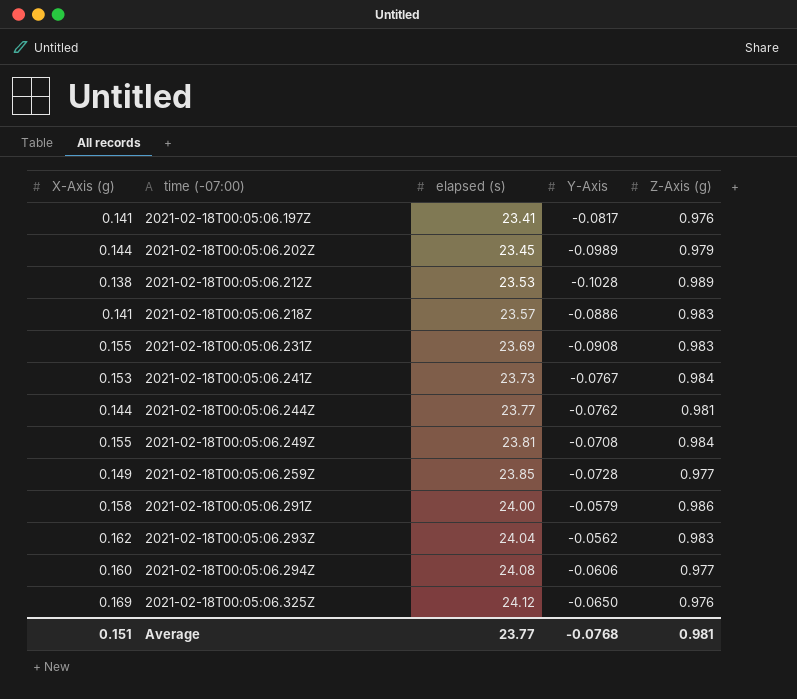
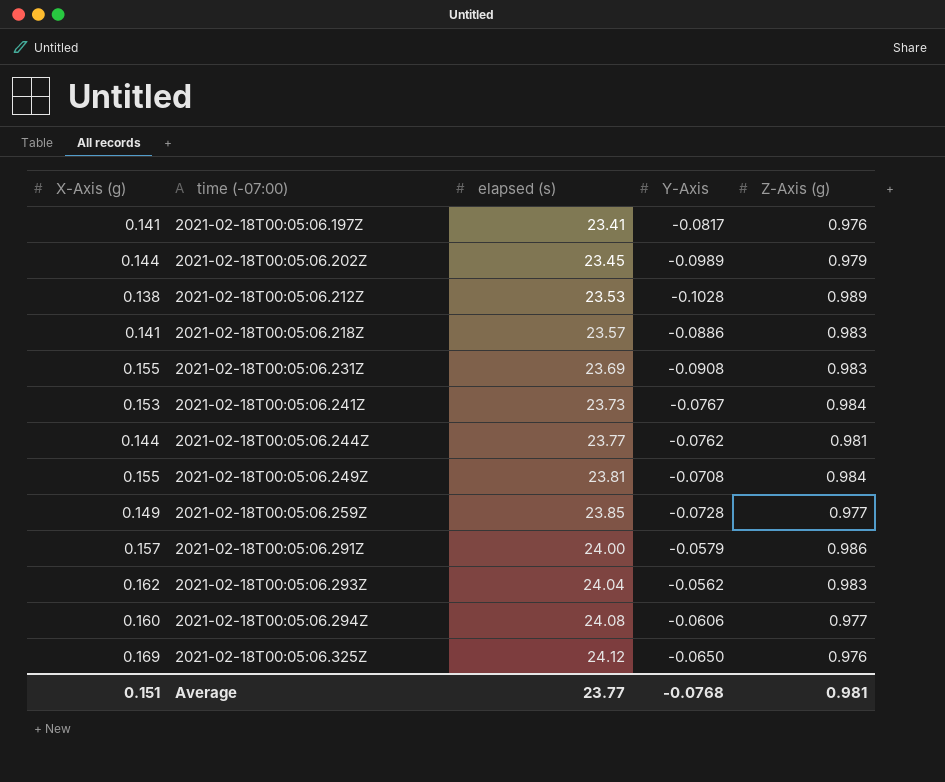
2021-02-18T00:05:06.291Z | X-Axis (g): 0.158 -> 0.157

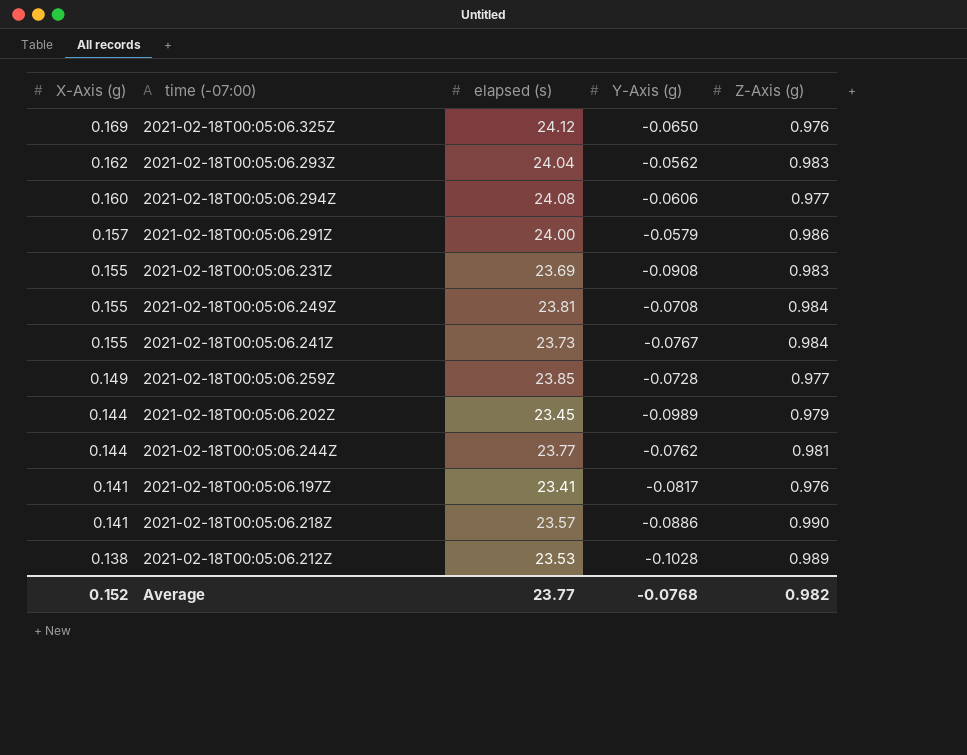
row order: time (-07:00) ascending -> X-Axis (g) descending
column name: Y-Axis -> Y-Axis (g)
2021-02-18T00:05:06.241Z | X-Axis (g): 0.153 -> 0.155
2021-02-18T00:05:06.218Z | Z-Axis (g): 0.983 -> 0.990
Average | X-Axis (g): 0.151 -> 0.152
Average | Z-Axis (g): 0.981 -> 0.982

